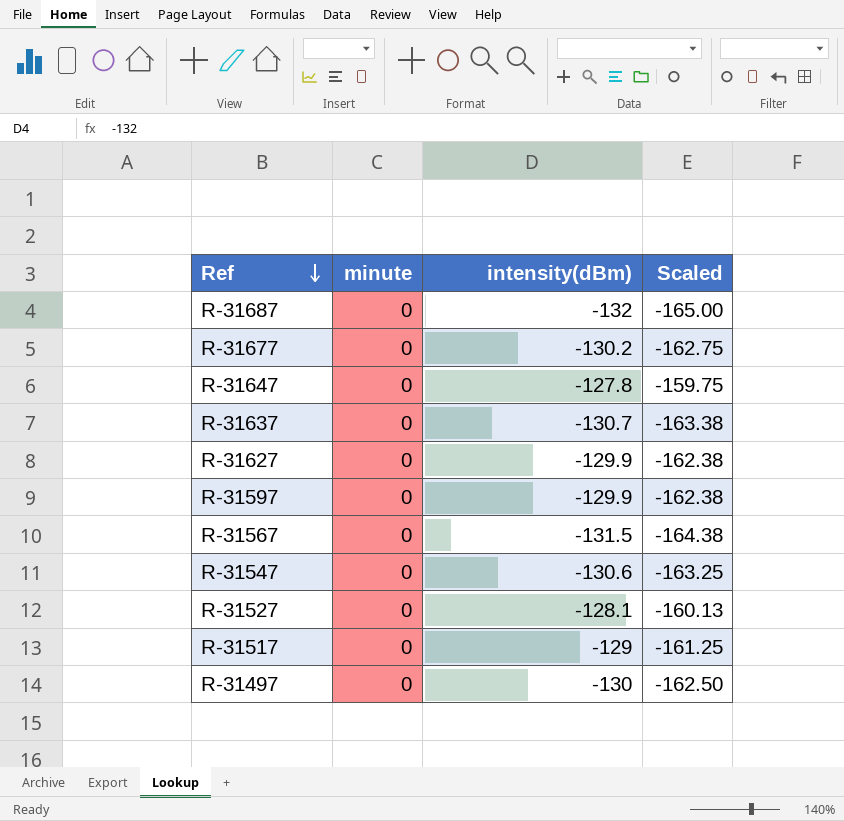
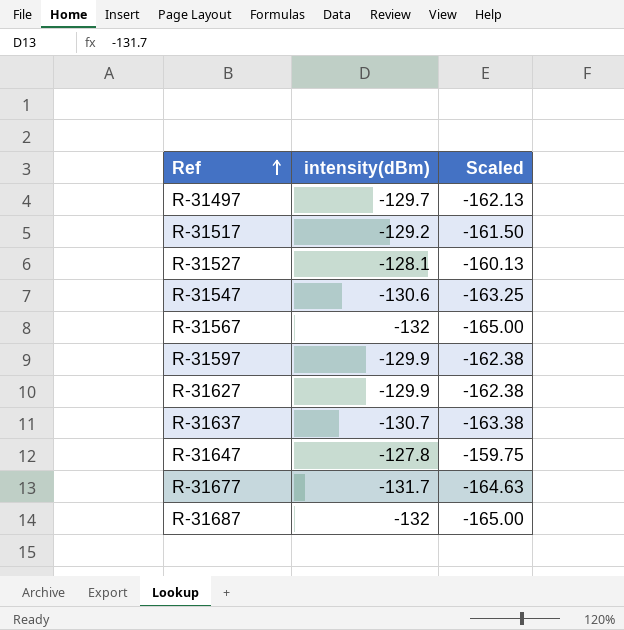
row order: Ref descending -> Ref ascending
column minute | position: 2 -> none
R-31497 | intensity(dBm): -130 -> -129.7
R-31497 | Scaled: -162.50 -> -162.13
R-31517 | intensity(dBm): -129 -> -129.2
R-31517 | Scaled: -161.25 -> -161.50
R-31567 | intensity(dBm): -131.5 -> -132
R-31567 | Scaled: -164.38 -> -165.00
R-31677 | intensity(dBm): -130.2 -> -131.7
R-31677 | Scaled: -162.75 -> -164.63

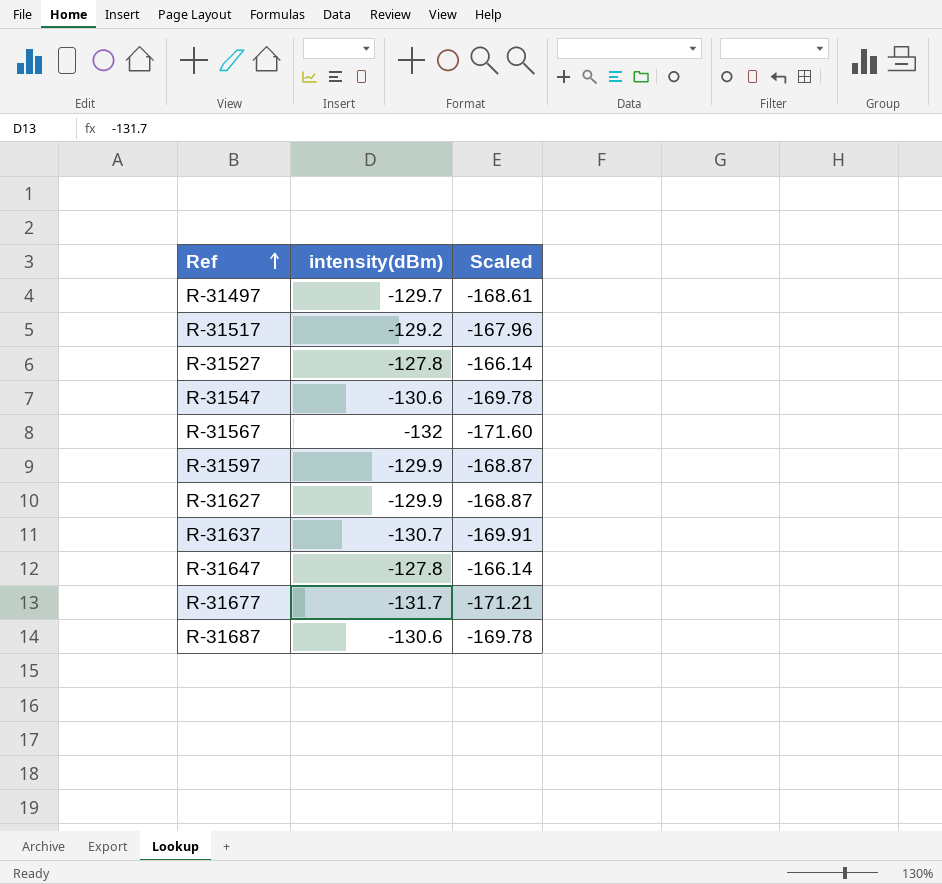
column Scaled | formula: [intensity(dBm)] * 1.25 -> [intensity(dBm)] * 1.3
R-31527 | intensity(dBm): -128.1 -> -127.8
R-31687 | intensity(dBm): -132 -> -130.6

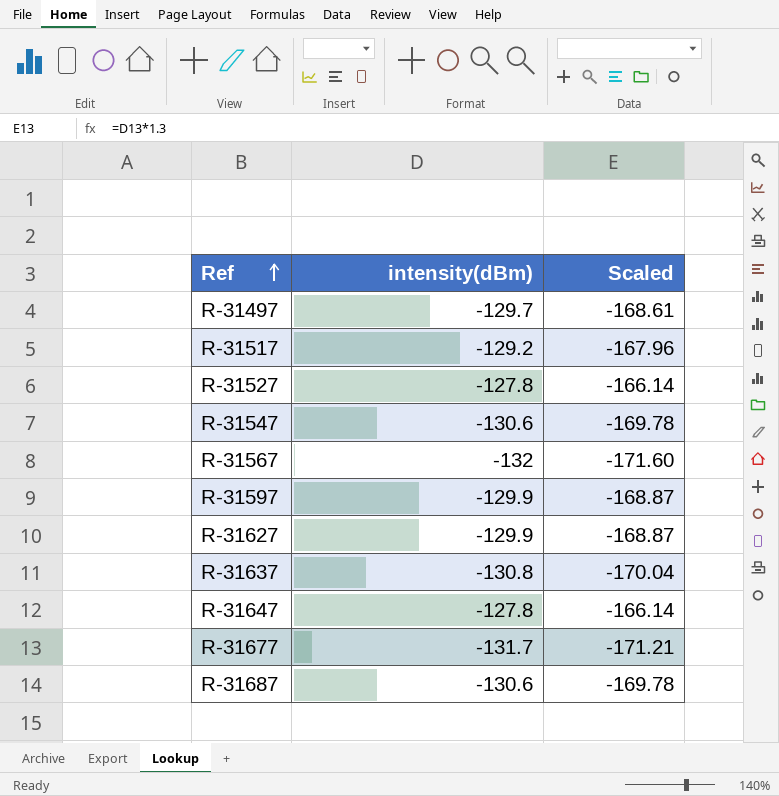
R-31637 | intensity(dBm): -130.7 -> -130.8
R-31637 | Scaled: -169.91 -> -170.04

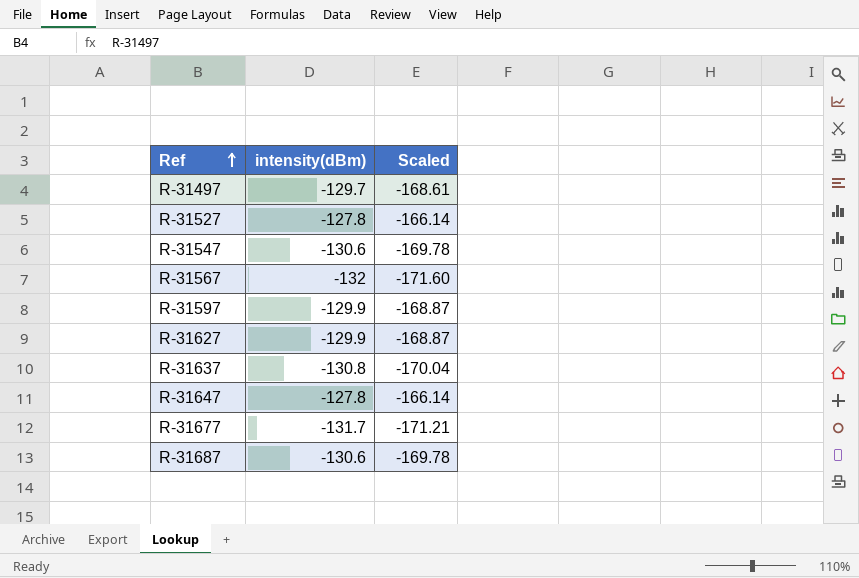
row R-31517: -129.2 | -167.96 -> none

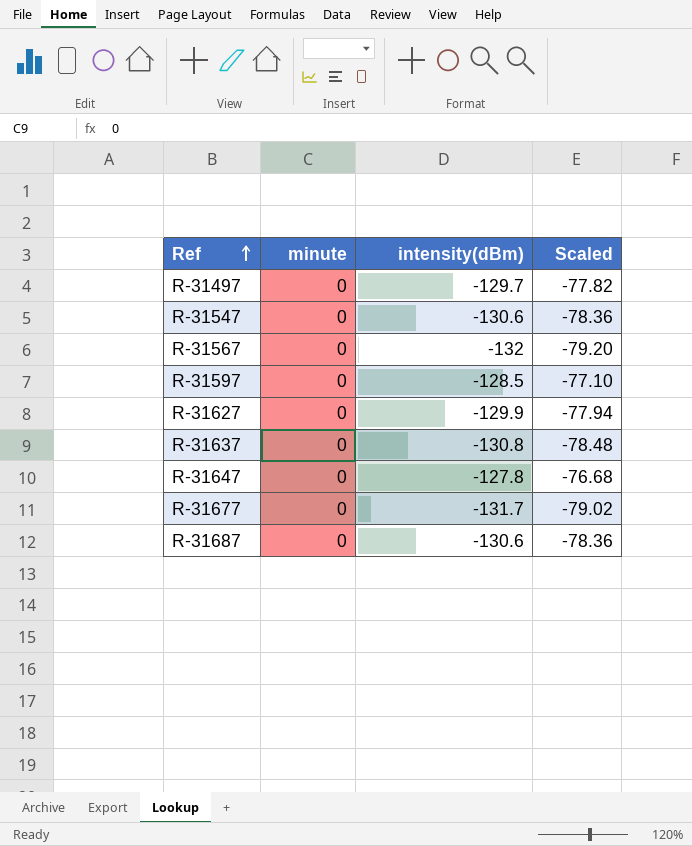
column minute | position: none -> 2
column Scaled | formula: [intensity(dBm)] * 1.3 -> [intensity(dBm)] * 0.6
row R-31527: -127.8 | -166.14 -> none
R-31597 | intensity(dBm): -129.9 -> -128.5

